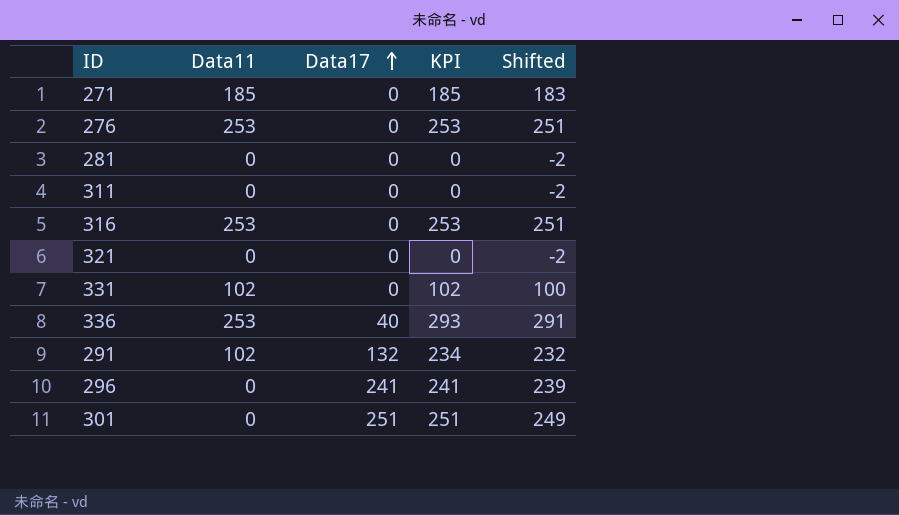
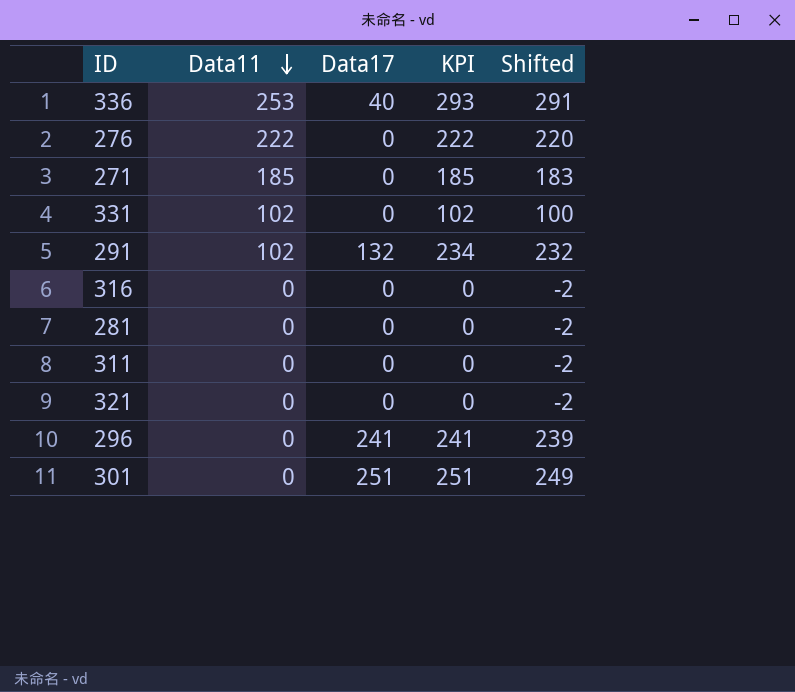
row order: Data17 ascending -> Data11 descending
276 | Data11: 253 -> 222
276 | KPI: 253 -> 222
276 | Shifted: 251 -> 220
316 | Data11: 253 -> 0
316 | KPI: 253 -> 0
316 | Shifted: 251 -> -2

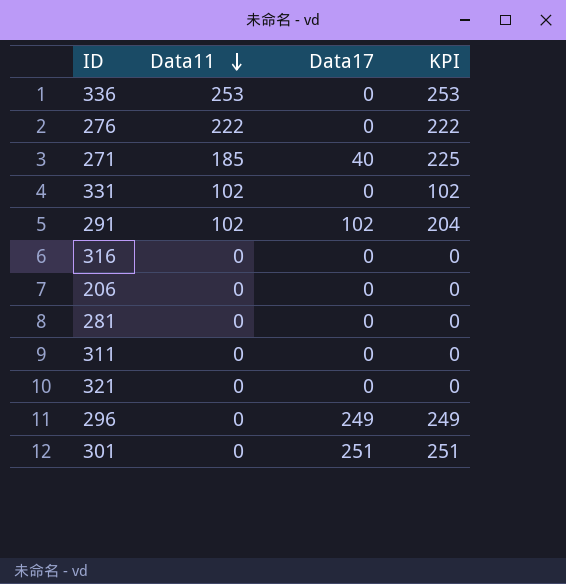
column Shifted | formula: [KPI] - 2 -> none
336 | Data17: 40 -> 0
336 | KPI: 293 -> 253
271 | Data17: 0 -> 40
271 | KPI: 185 -> 225
291 | Data17: 132 -> 102
291 | KPI: 234 -> 204
row 206: none -> 0 | 0 | 0
296 | Data17: 241 -> 249
296 | KPI: 241 -> 249

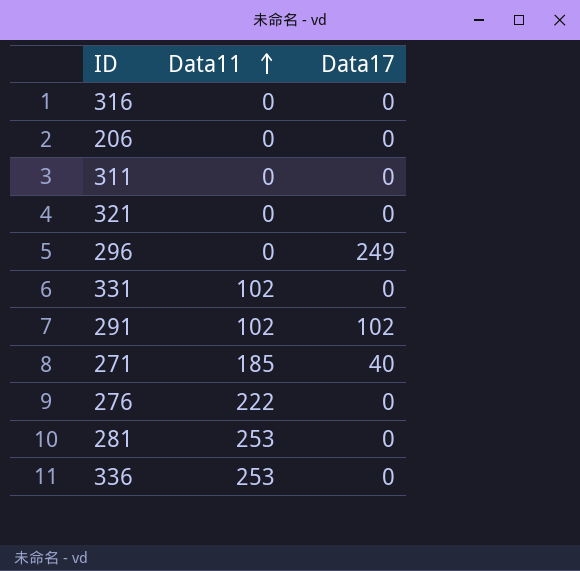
row order: Data11 descending -> Data11 ascending
column KPI | formula: [Data11] + [Data17] -> none
row 301: 0 | 251 | 251 -> none
281 | Data11: 0 -> 253

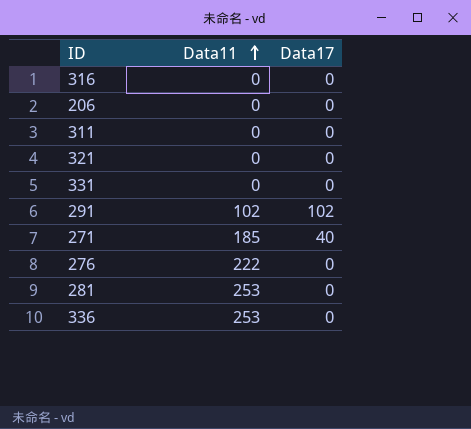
row 296: 0 | 249 -> none
331 | Data11: 102 -> 0

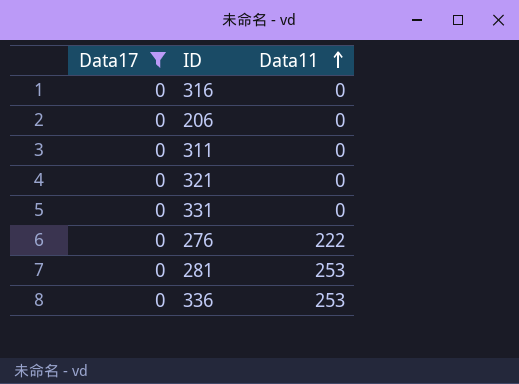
filter: none -> Data17 = 0
column Data17 | position: 3 -> 1

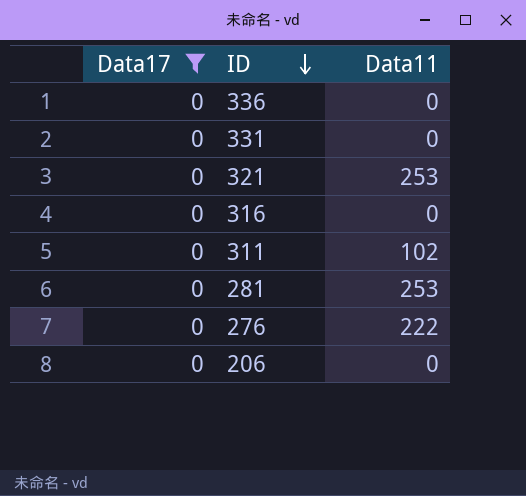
row order: Data11 ascending -> ID descending
336 | Data11: 253 -> 0
321 | Data11: 0 -> 253
311 | Data11: 0 -> 102

